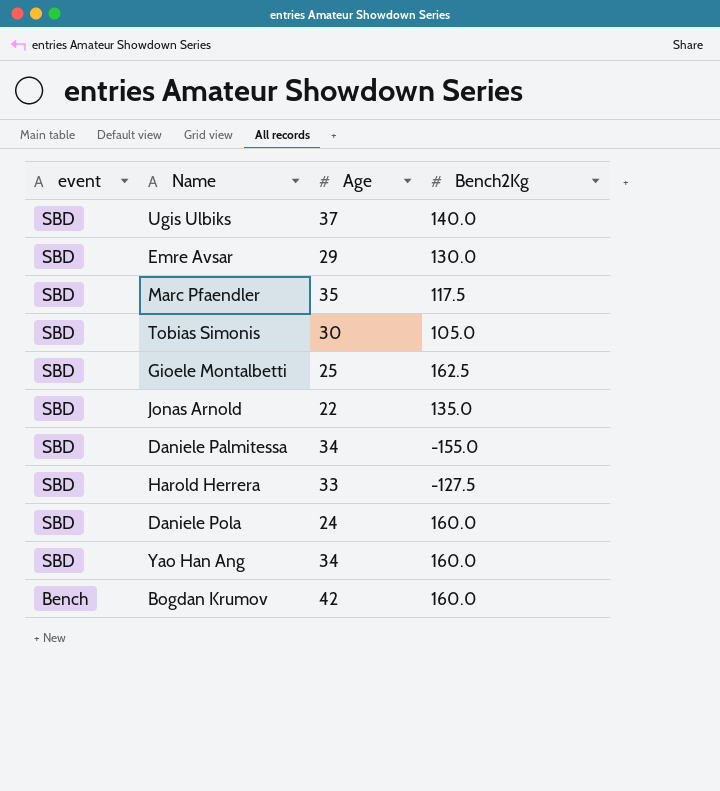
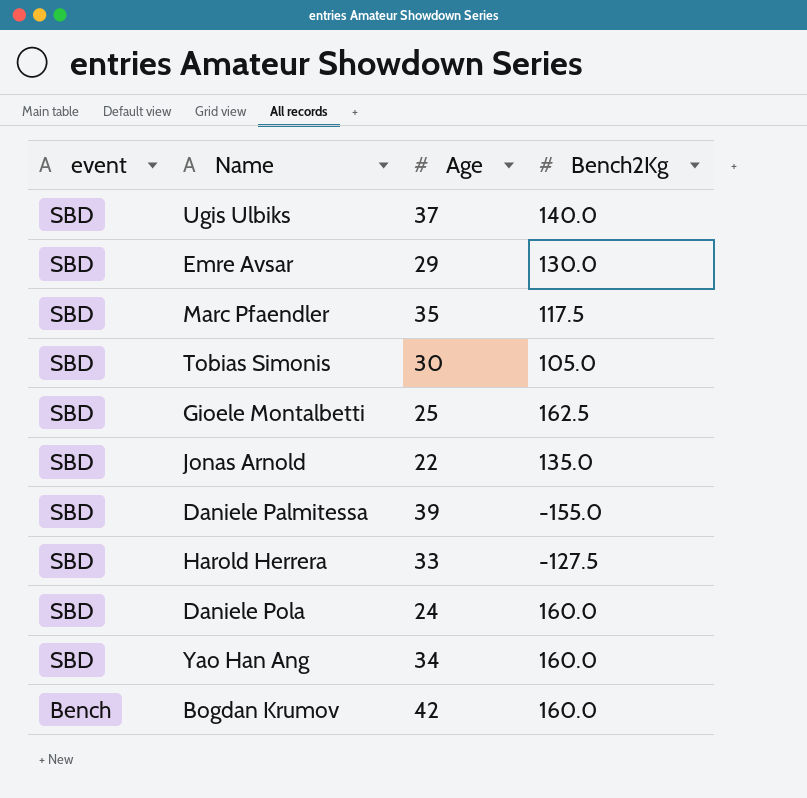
Daniele Palmitessa | Age: 34 -> 39

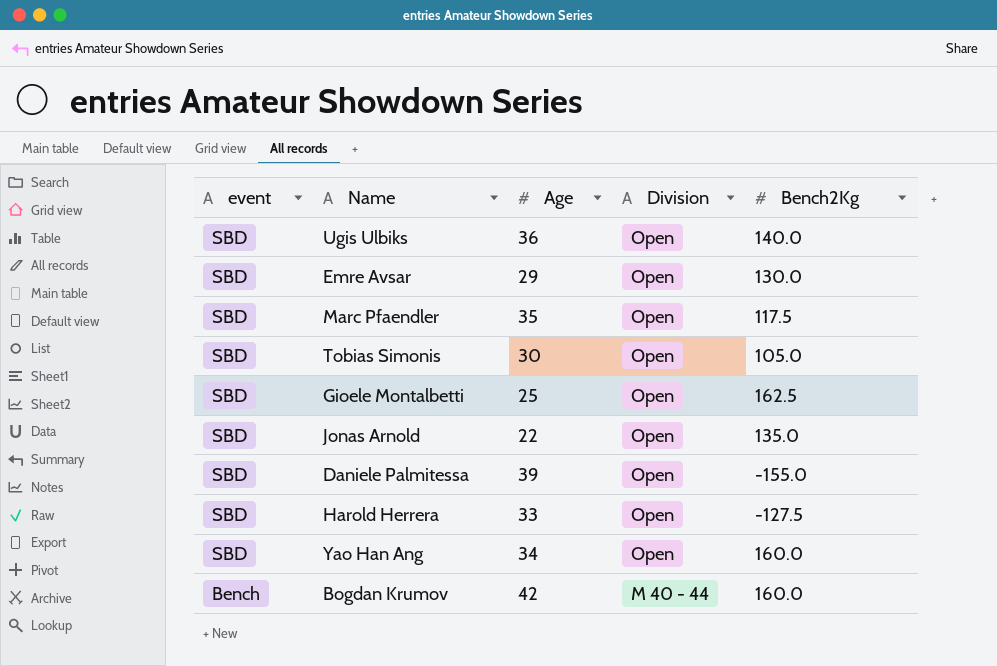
column Division | position: none -> 4
row Daniele Pola: SBD | 24 | 160.0 -> none
Ugis Ulbiks | Age: 37 -> 36

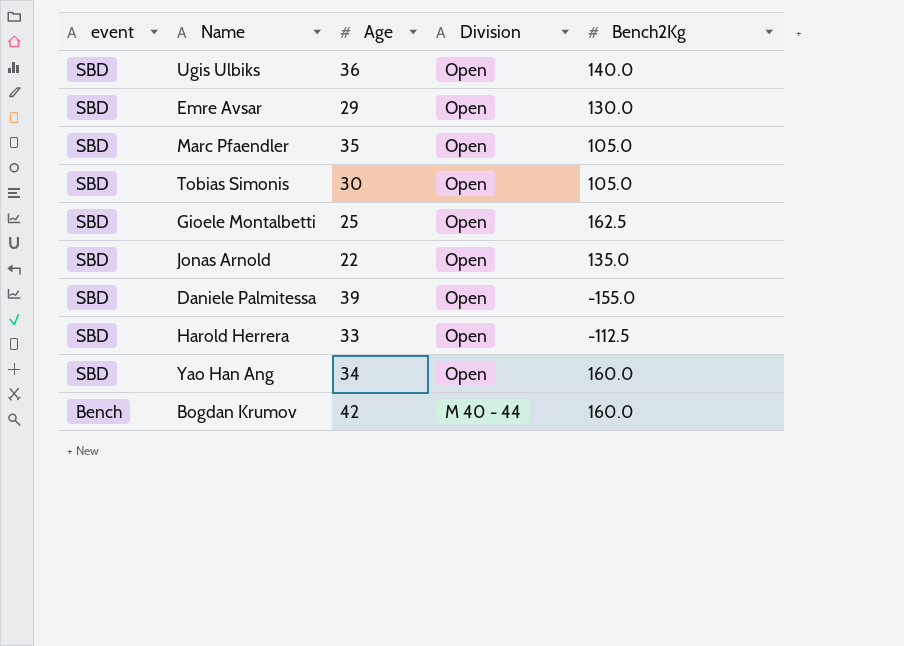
Marc Pfaendler | Bench2Kg: 117.5 -> 105.0
Harold Herrera | Bench2Kg: -127.5 -> -112.5

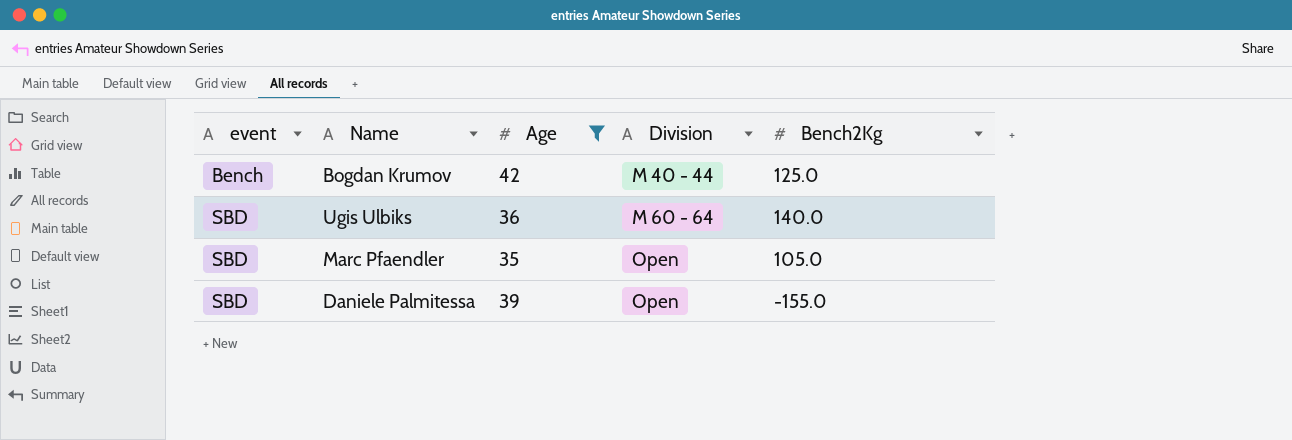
filter: none -> Age >= 35
row order: event descending -> event ascending
Bogdan Krumov | Bench2Kg: 160.0 -> 125.0
Ugis Ulbiks | Division: Open -> M 60 - 64

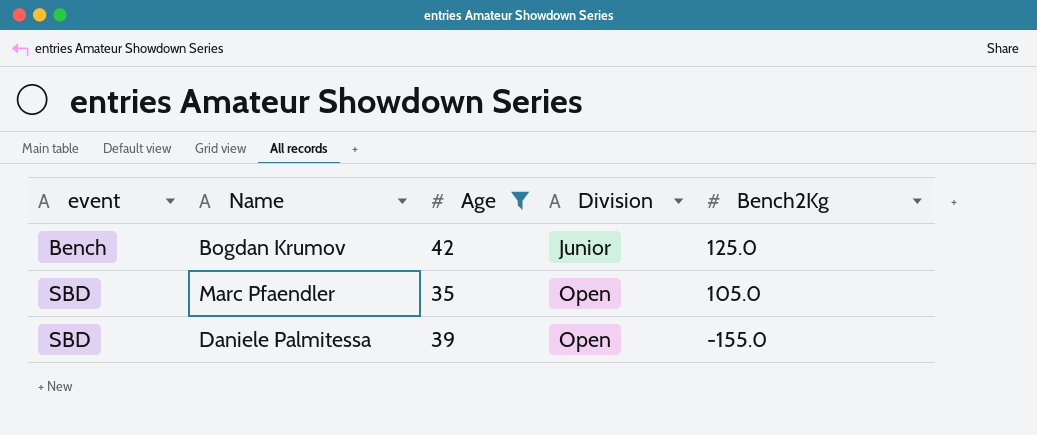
row Ugis Ulbiks: SBD | 36 | M 60 - 64 | 140.0 -> none
Bogdan Krumov | Division: M 40 - 44 -> Junior

